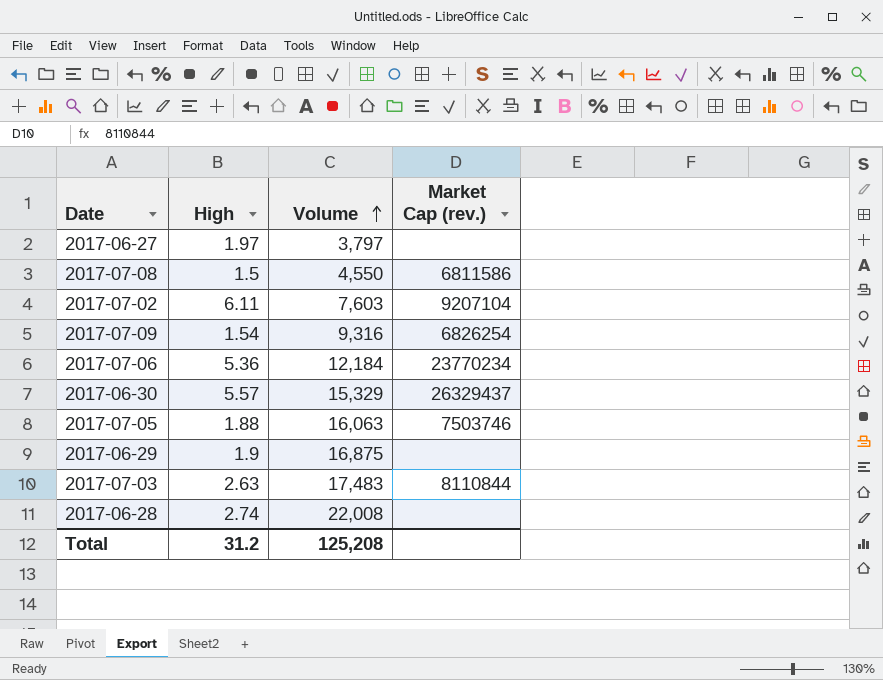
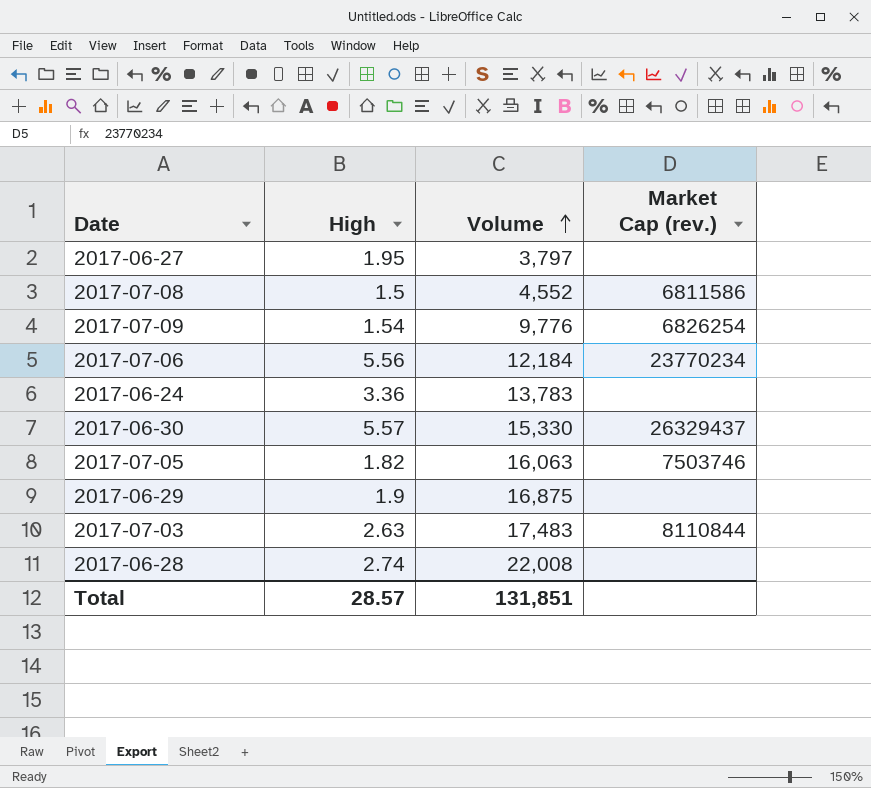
row 2017-07-02: 6.11 | 7,603 | 9207104 -> none
2017-06-27 | High: 1.97 -> 1.95
2017-07-08 | Volume: 4,550 -> 4,552
2017-07-09 | Volume: 9,316 -> 9,776
2017-07-06 | High: 5.36 -> 5.56
row 2017-06-24: none -> 3.36 | 13,783 | none
2017-06-30 | Volume: 15,329 -> 15,330
2017-07-05 | High: 1.88 -> 1.82
Total | High: 31.2 -> 28.57
Total | Volume: 125,208 -> 131,851

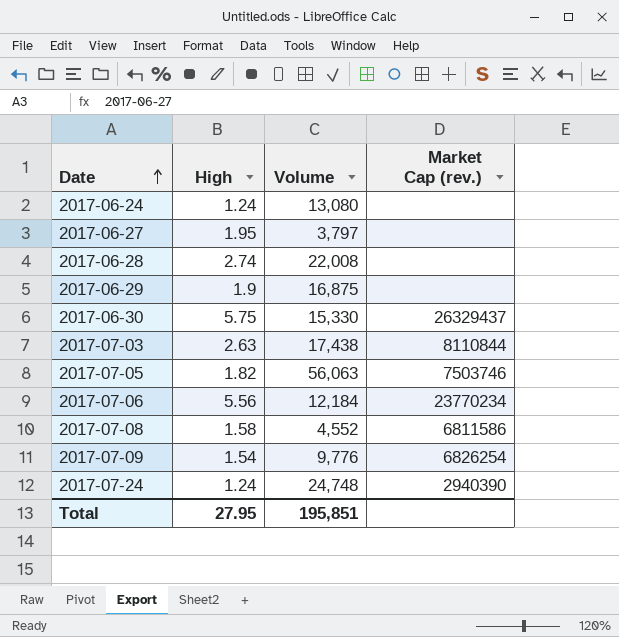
row order: Volume ascending -> Date ascending
2017-06-24 | High: 3.36 -> 1.24
2017-06-24 | Volume: 13,783 -> 13,080
2017-06-30 | High: 5.57 -> 5.75
2017-07-03 | Volume: 17,483 -> 17,438
2017-07-05 | Volume: 16,063 -> 56,063
2017-07-08 | High: 1.5 -> 1.58
row 2017-07-24: none -> 1.24 | 24,748 | 2940390
Total | High: 28.57 -> 27.95
Total | Volume: 131,851 -> 195,851

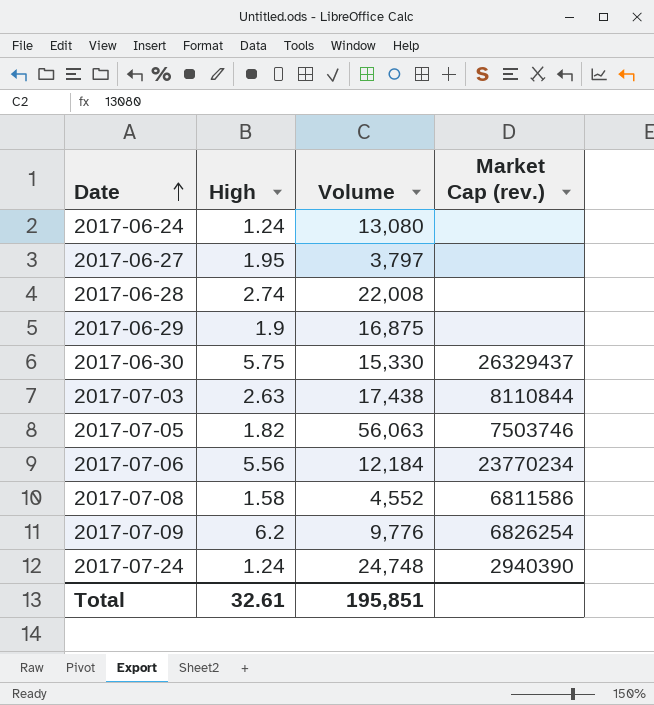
2017-07-09 | High: 1.54 -> 6.2
Total | High: 27.95 -> 32.61

